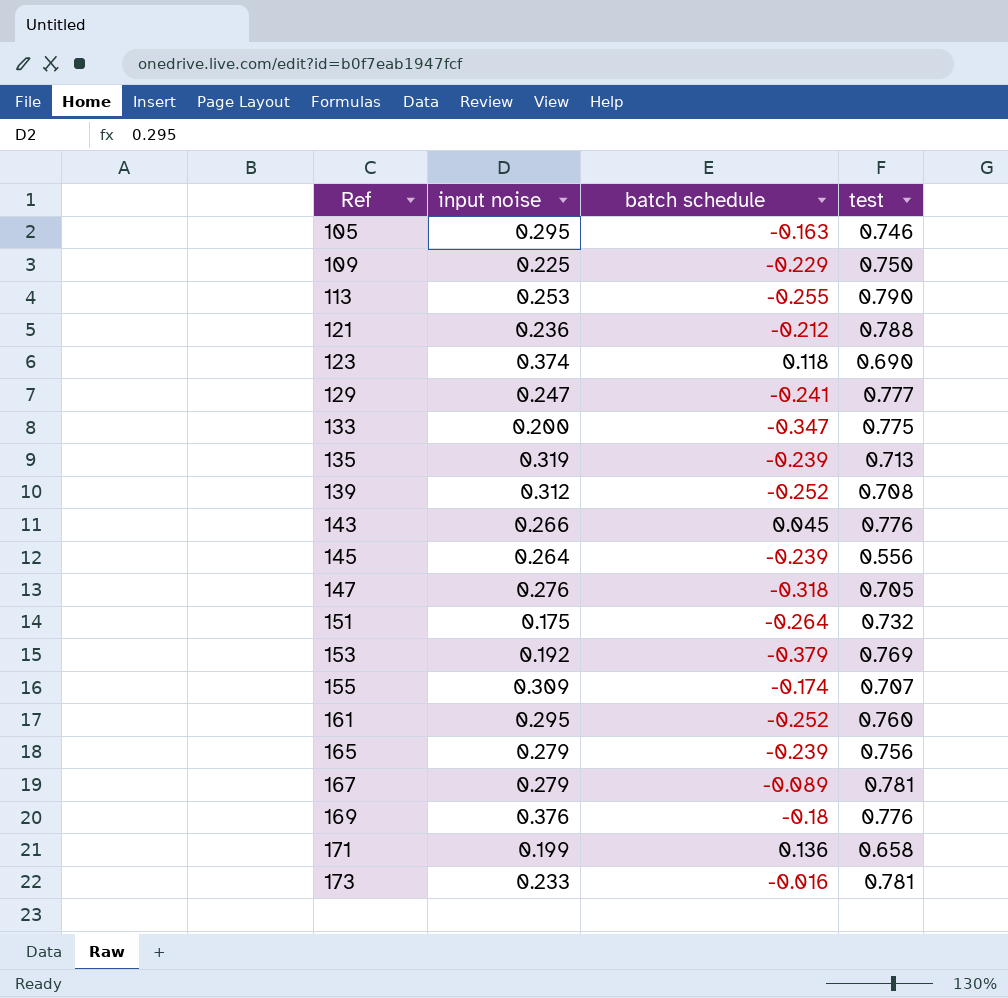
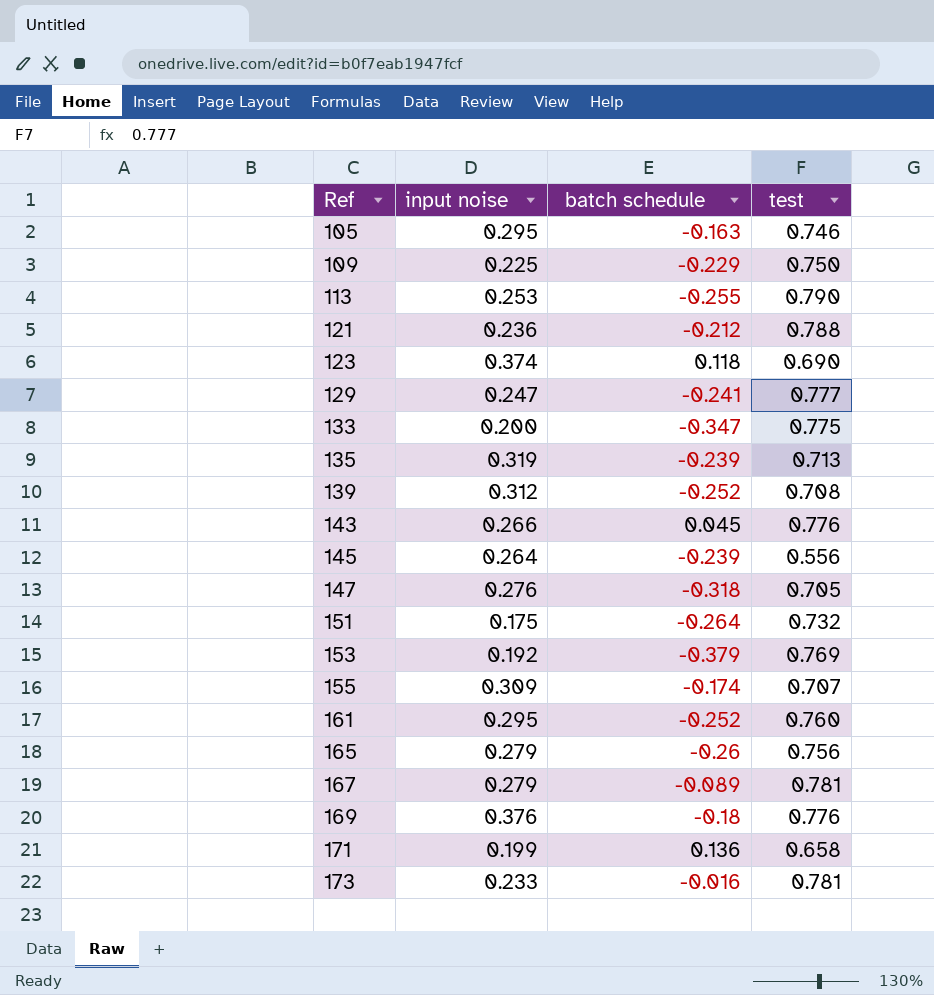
165 | batch schedule: -0.239 -> -0.26

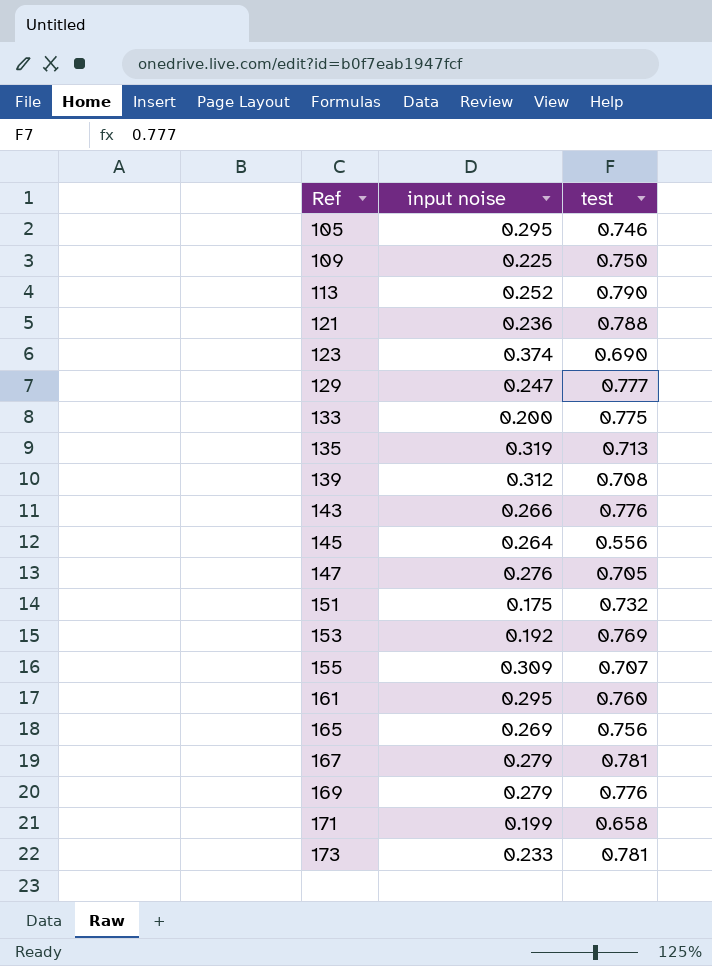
column batch schedule | position: 3 -> none
113 | input noise: 0.253 -> 0.252
165 | input noise: 0.279 -> 0.269
169 | input noise: 0.376 -> 0.279

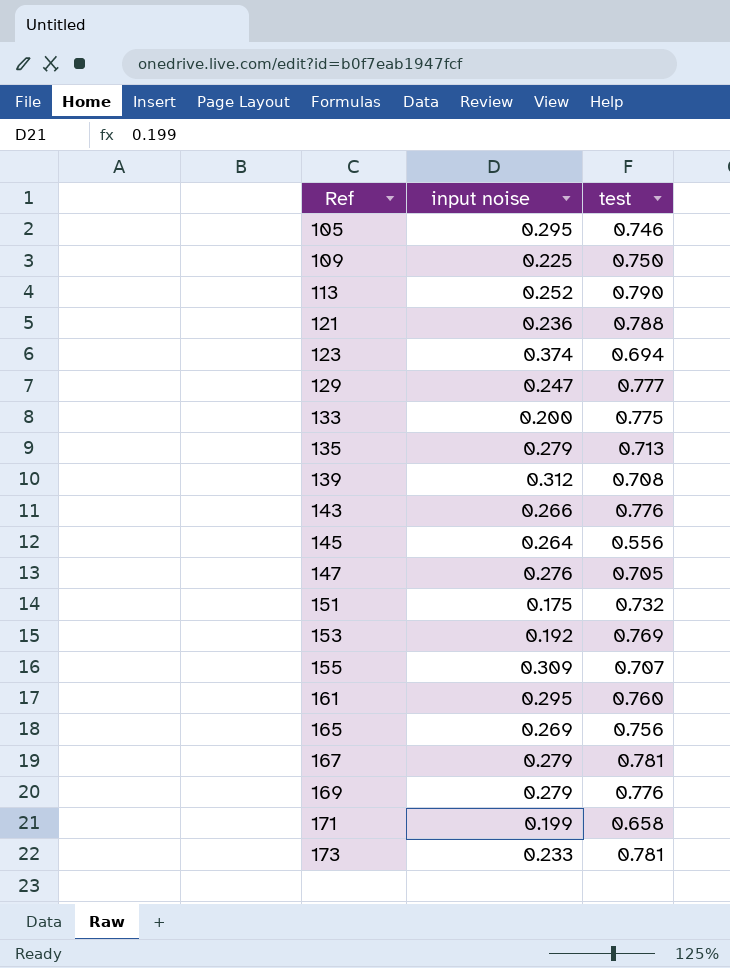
123 | test: 0.690 -> 0.694
135 | input noise: 0.319 -> 0.279

